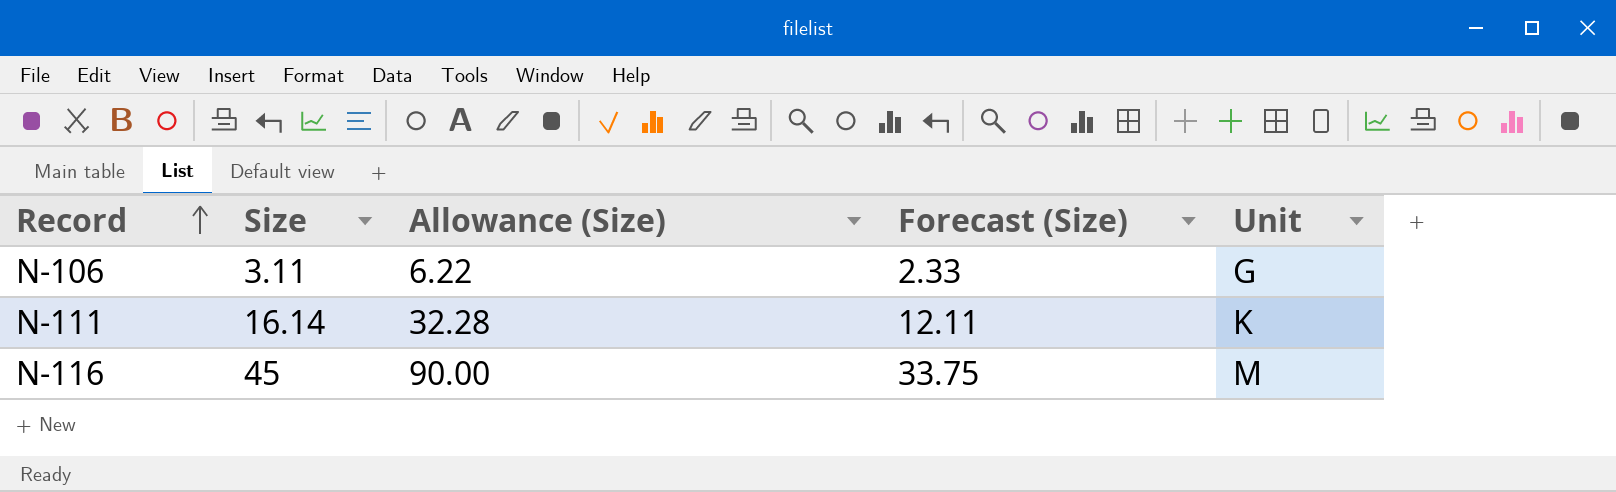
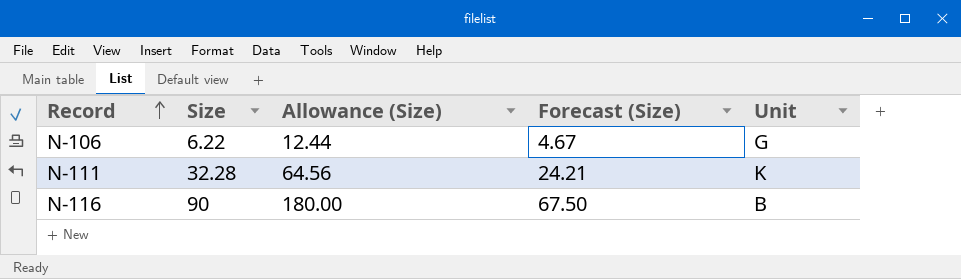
N-106 | Size: 3.11 -> 6.22
N-106 | Allowance (Size): 6.22 -> 12.44
N-106 | Forecast (Size): 2.33 -> 4.67
N-111 | Size: 16.14 -> 32.28
N-111 | Allowance (Size): 32.28 -> 64.56
N-111 | Forecast (Size): 12.11 -> 24.21
N-116 | Size: 45 -> 90
N-116 | Allowance (Size): 90.00 -> 180.00
N-116 | Forecast (Size): 33.75 -> 67.50
N-116 | Unit: M -> B

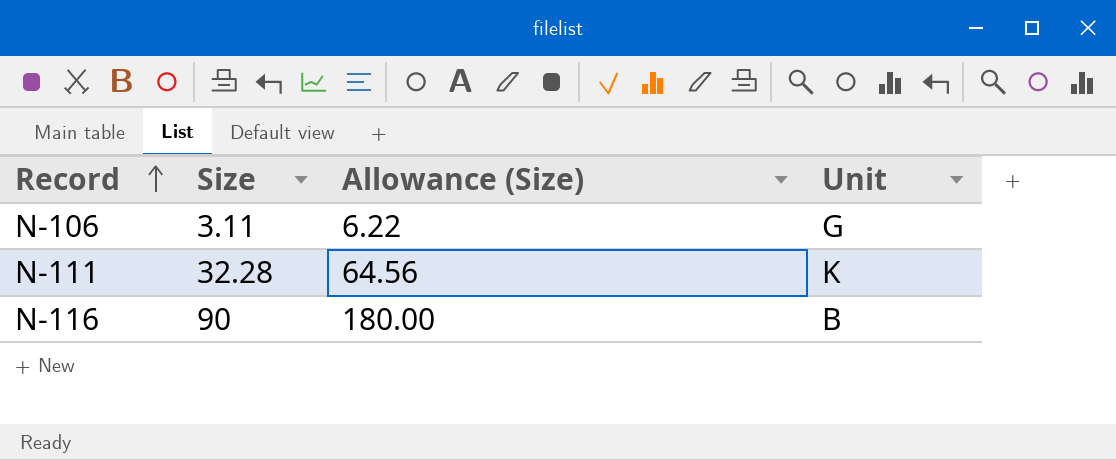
column Forecast (Size) | formula: [Size] * 0.75 -> none
N-106 | Size: 6.22 -> 3.11
N-106 | Allowance (Size): 12.44 -> 6.22

